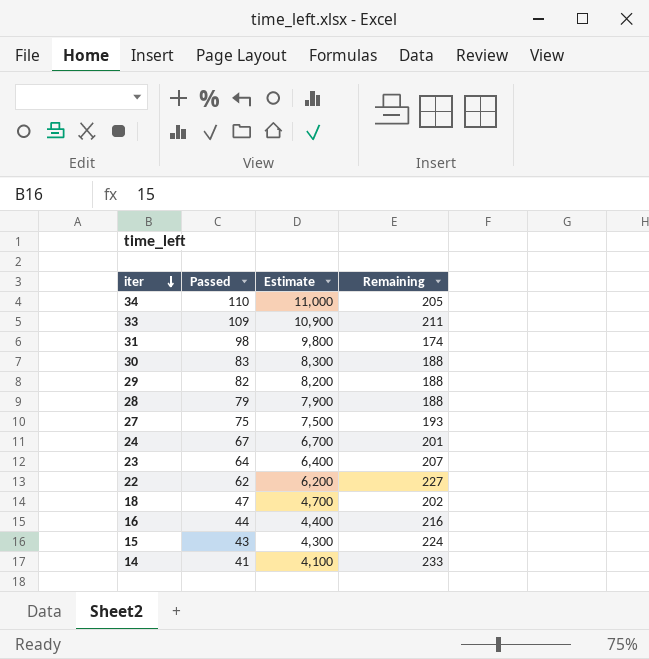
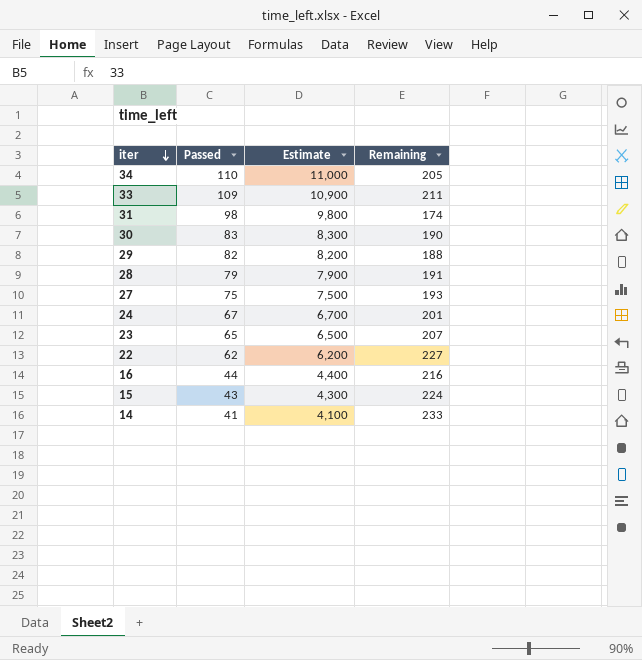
row 18: 47 | 4,700 | 202 -> none
30 | Remaining: 188 -> 190
28 | Remaining: 188 -> 191
23 | Passed: 64 -> 65
23 | Estimate: 6,400 -> 6,500

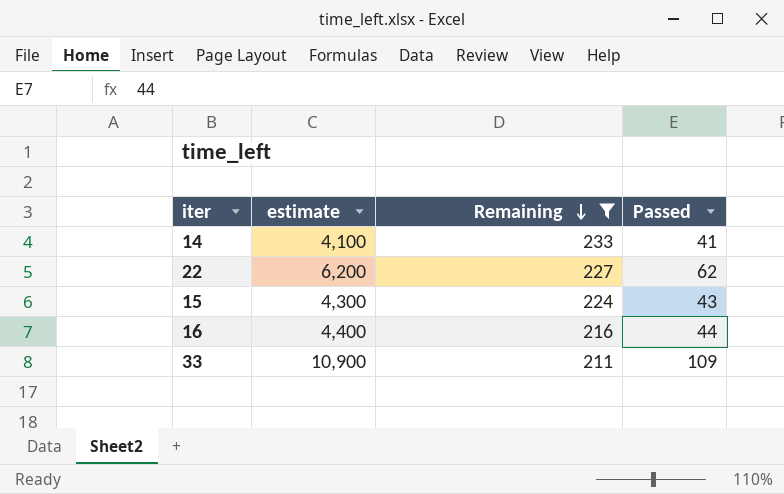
filter: none -> Remaining >= 211
row order: iter descending -> Remaining descending
column name: Estimate -> estimate
column Passed | position: 2 -> 4

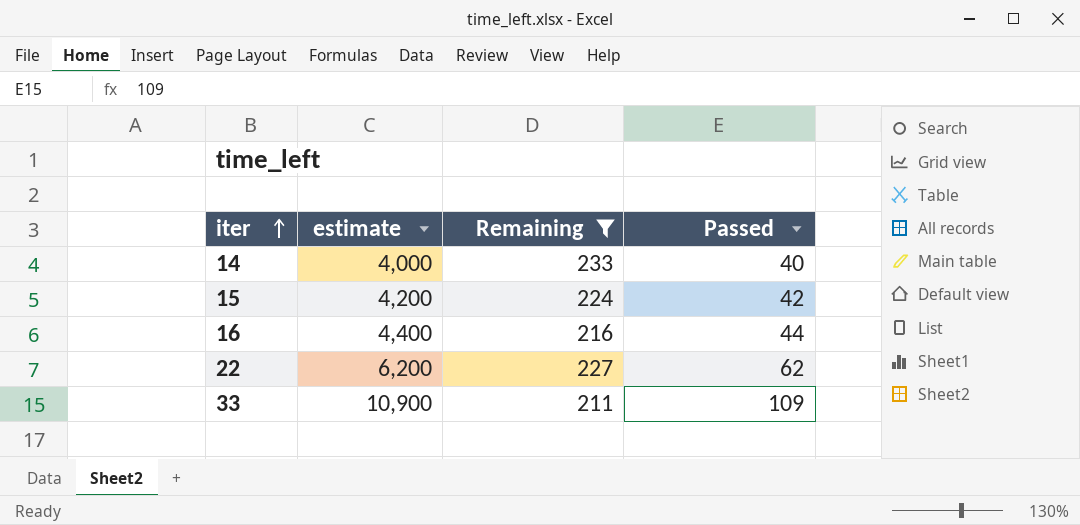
row order: Remaining descending -> iter ascending
14 | estimate: 4,100 -> 4,000
14 | Passed: 41 -> 40
15 | estimate: 4,300 -> 4,200
15 | Passed: 43 -> 42

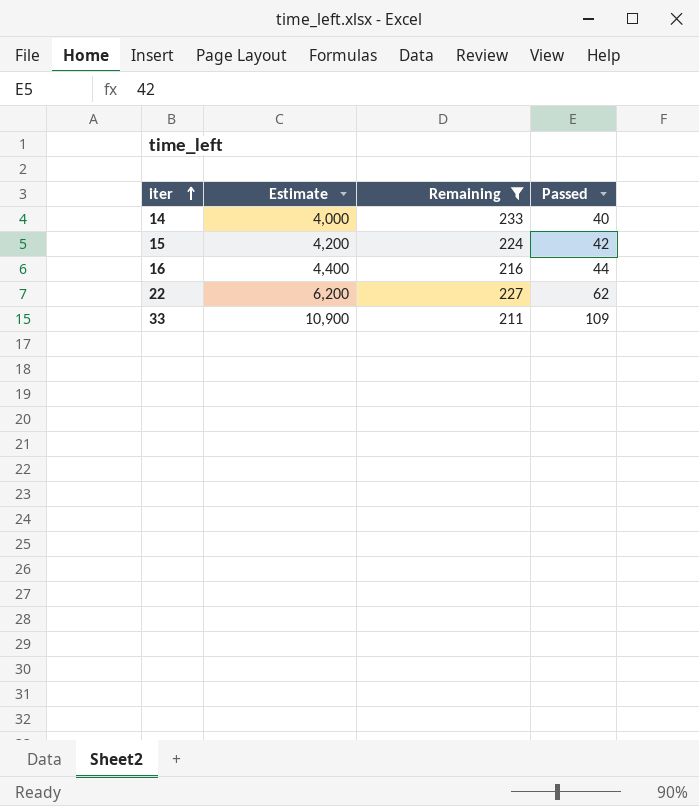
column name: estimate -> Estimate

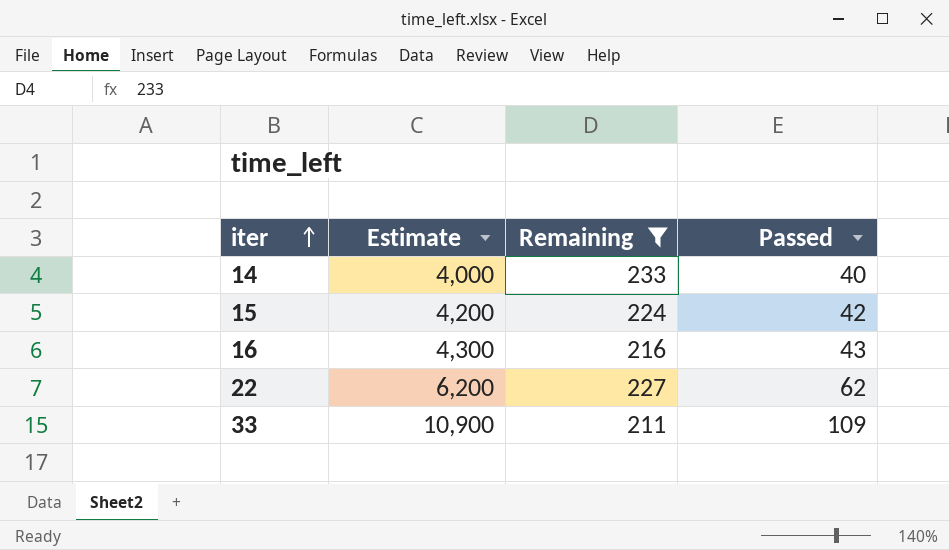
16 | Estimate: 4,400 -> 4,300
16 | Passed: 44 -> 43

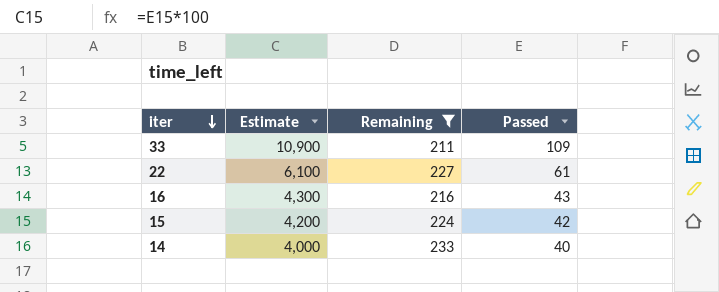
row order: iter ascending -> iter descending
22 | Estimate: 6,200 -> 6,100
22 | Passed: 62 -> 61

